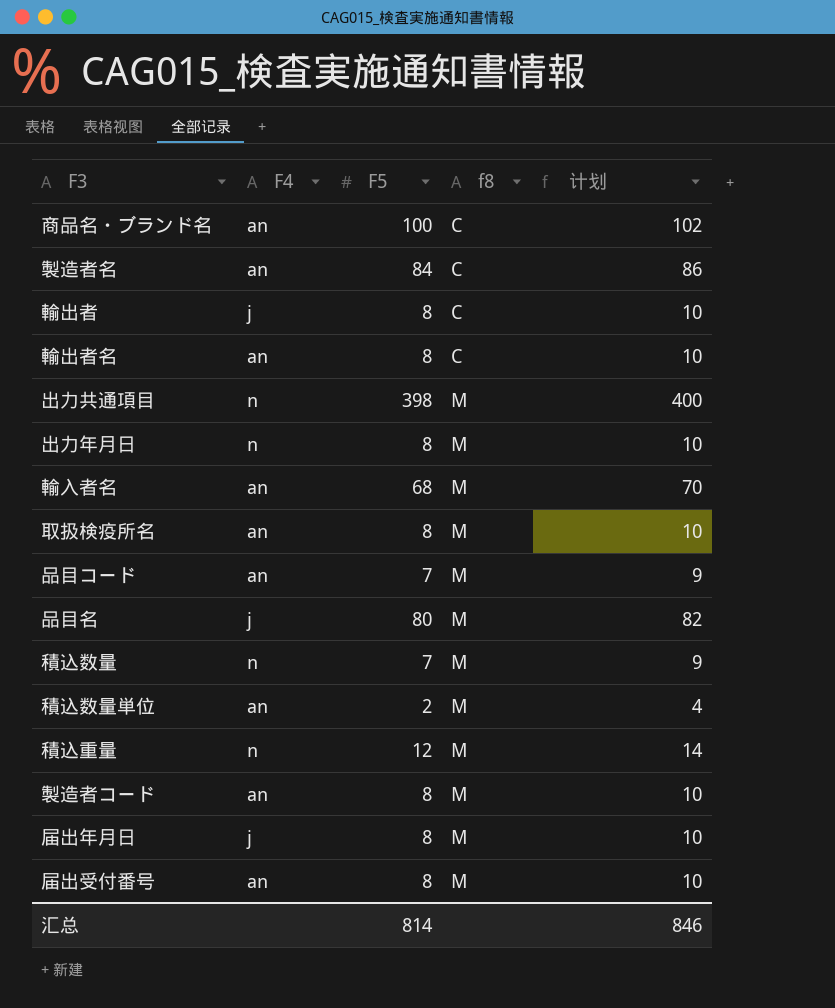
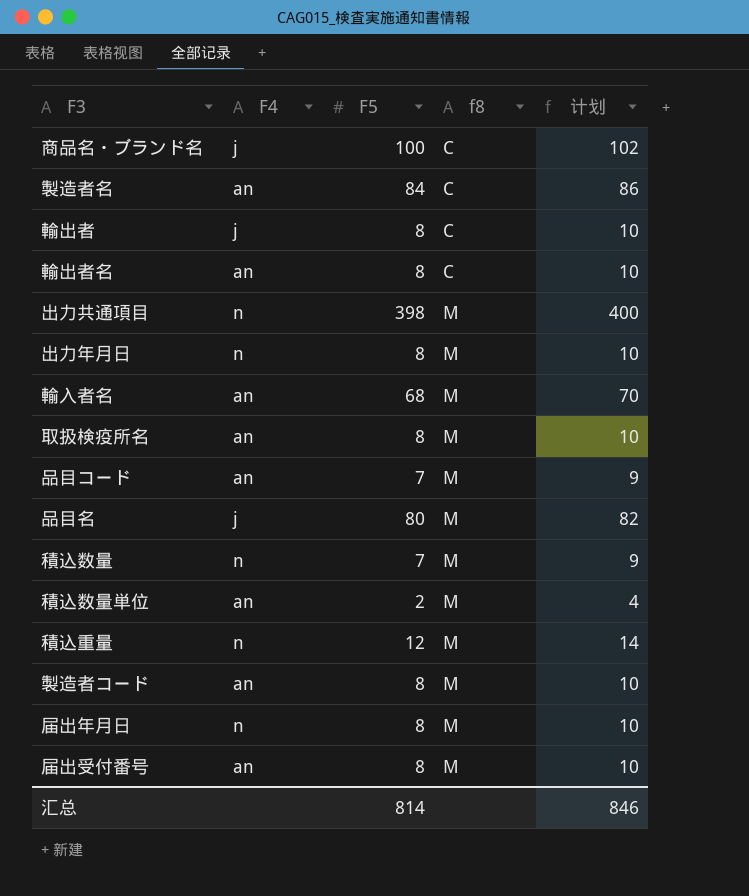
商品名・ブランド名 | F4: an -> j
届出年月日 | F4: j -> n

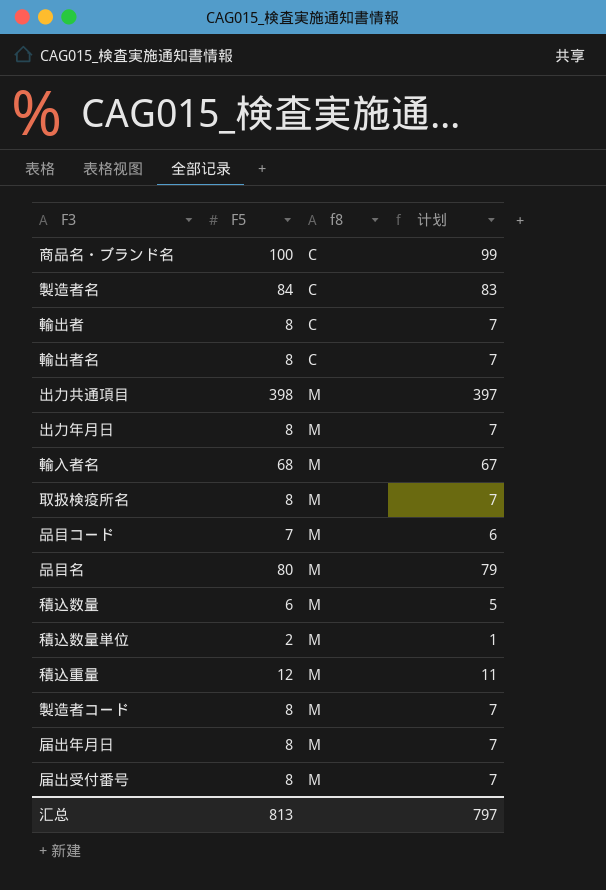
column F4 | position: 2 -> none
column 计划 | formula: [F5] + 2 -> [F5] - 1
積込数量 | F5: 7 -> 6
汇总 | F5: 814 -> 813
汇总 | 计划: 846 -> 797

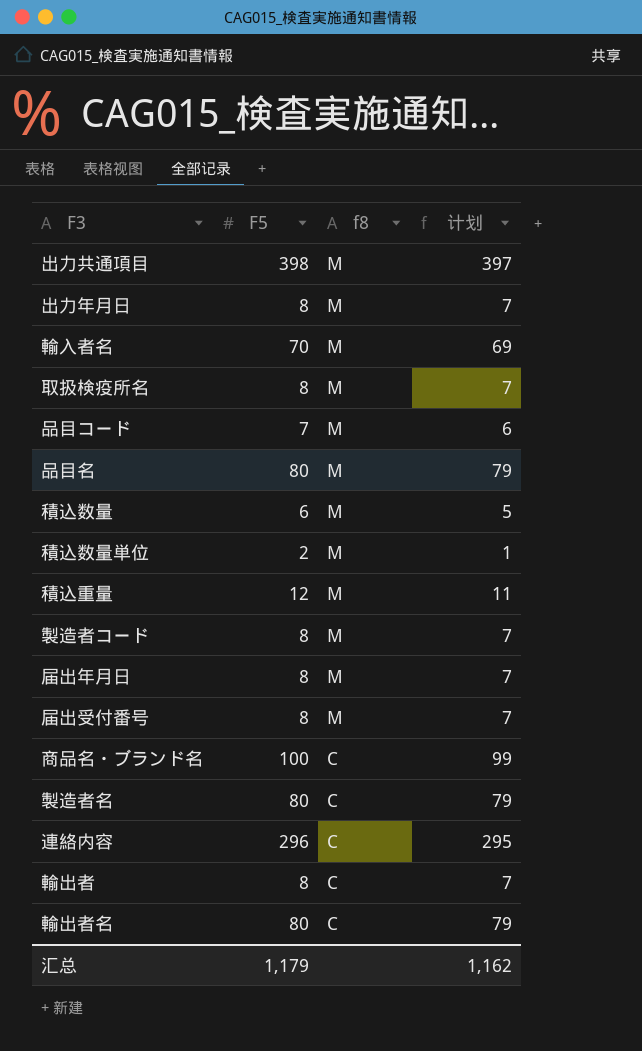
row order: f8 ascending -> f8 descending
輸入者名 | F5: 68 -> 70
輸入者名 | 计划: 67 -> 69
製造者名 | F5: 84 -> 80
製造者名 | 计划: 83 -> 79
row 連絡内容: none -> 296 | C | 295
輸出者名 | F5: 8 -> 80
輸出者名 | 计划: 7 -> 79
汇总 | F5: 813 -> 1,179
汇总 | 计划: 797 -> 1,162

